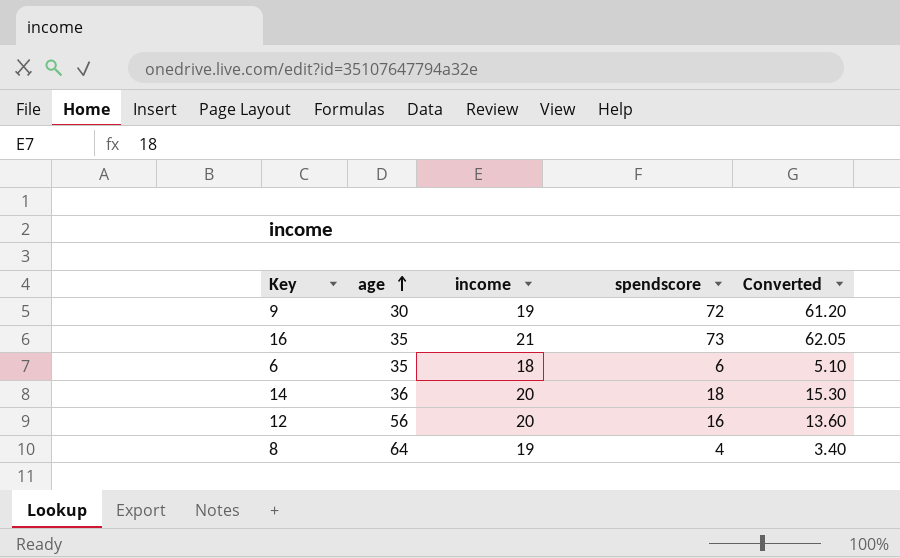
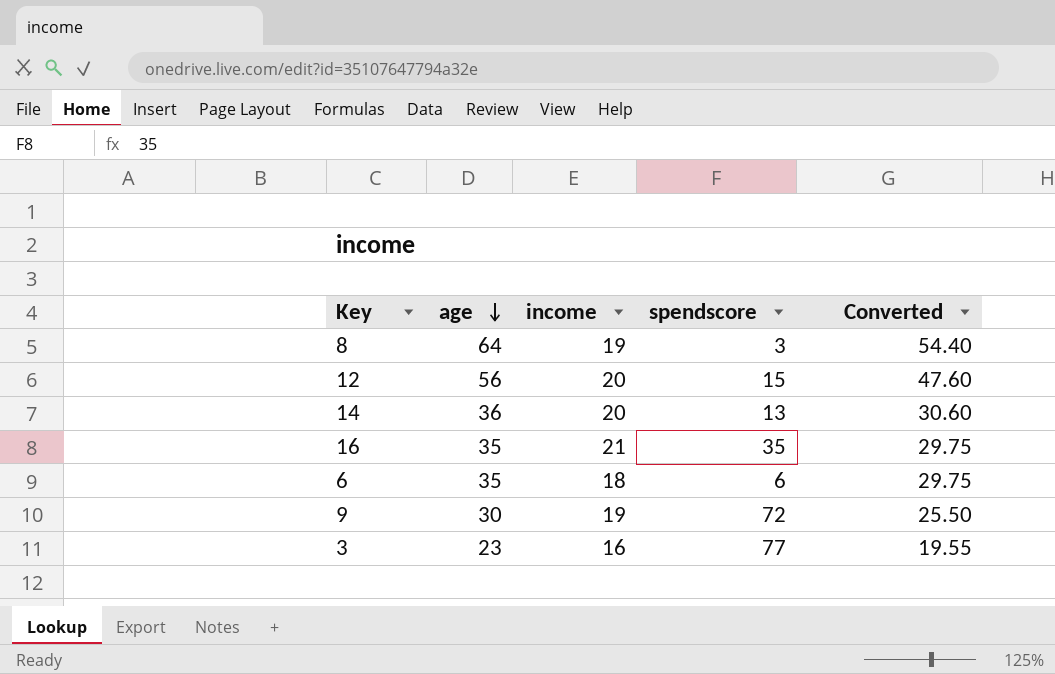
row order: age ascending -> age descending
column Converted | formula: [spendscore] * 0.85 -> [age] * 0.85
8 | spendscore: 4 -> 3
12 | spendscore: 16 -> 15
14 | spendscore: 18 -> 13
16 | spendscore: 73 -> 35
row 3: none -> 23 | 16 | 77 | 19.55

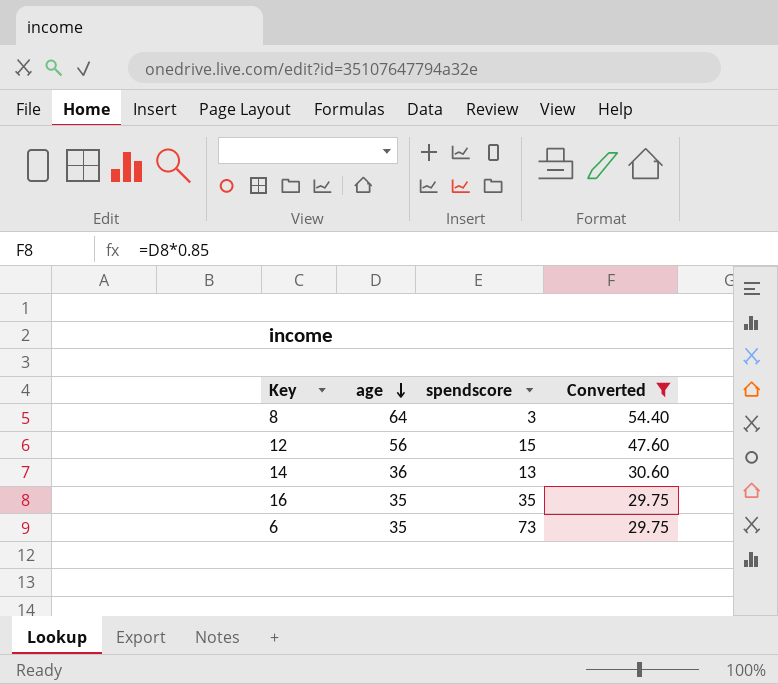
filter: none -> Converted >= 29.75
column income | position: 3 -> none
6 | spendscore: 6 -> 73

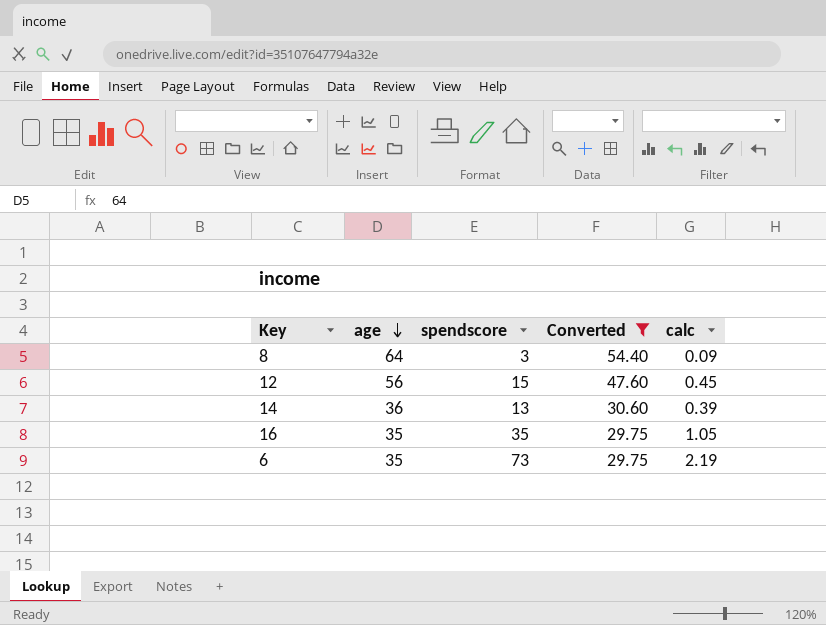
column calc | formula: none -> [spendscore] * 0.03

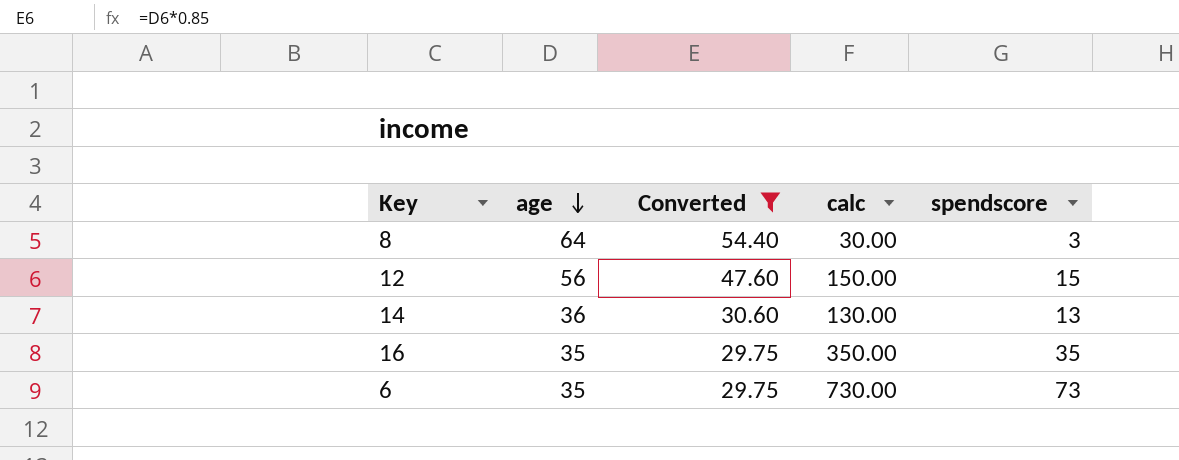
column calc | formula: [spendscore] * 0.03 -> [spendscore] * 10
column spendscore | position: 3 -> 5

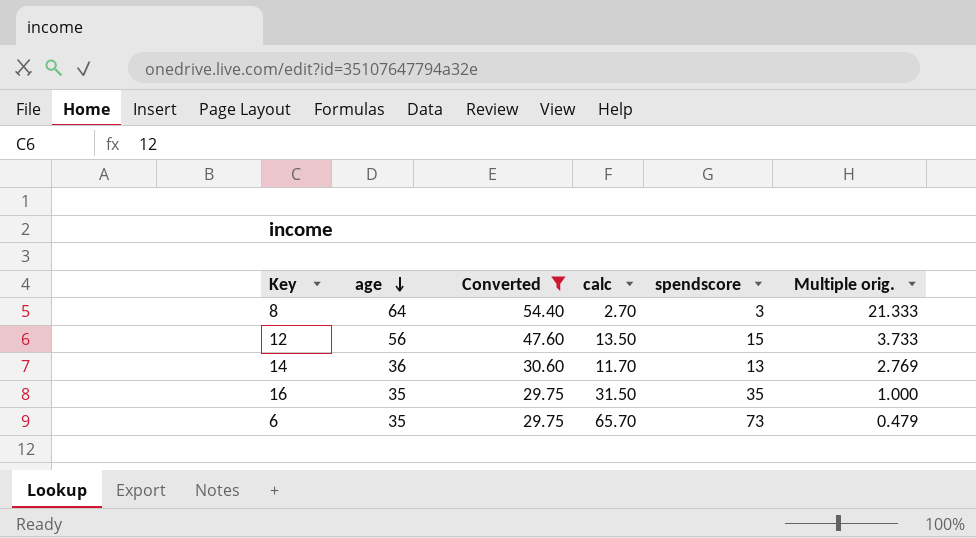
column calc | formula: [spendscore] * 10 -> [spendscore] * 0.9
column Multiple orig. | formula: none -> [age] / [spendscore]

